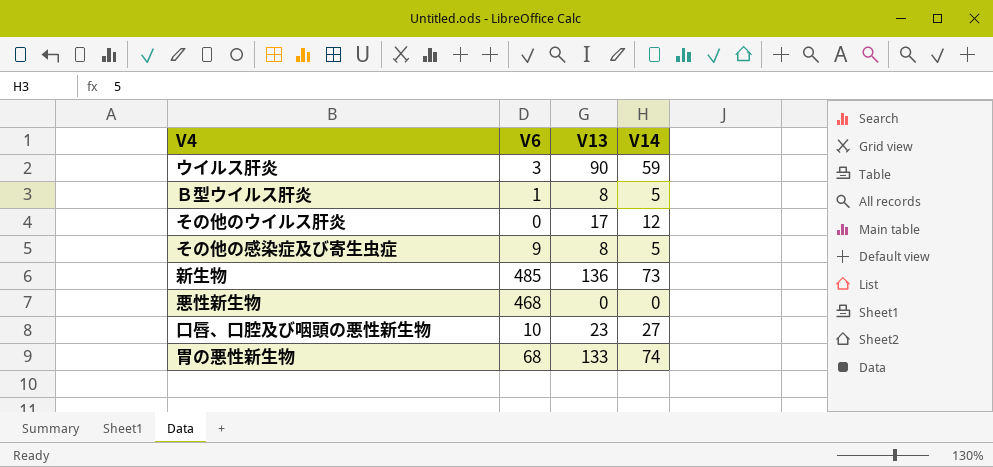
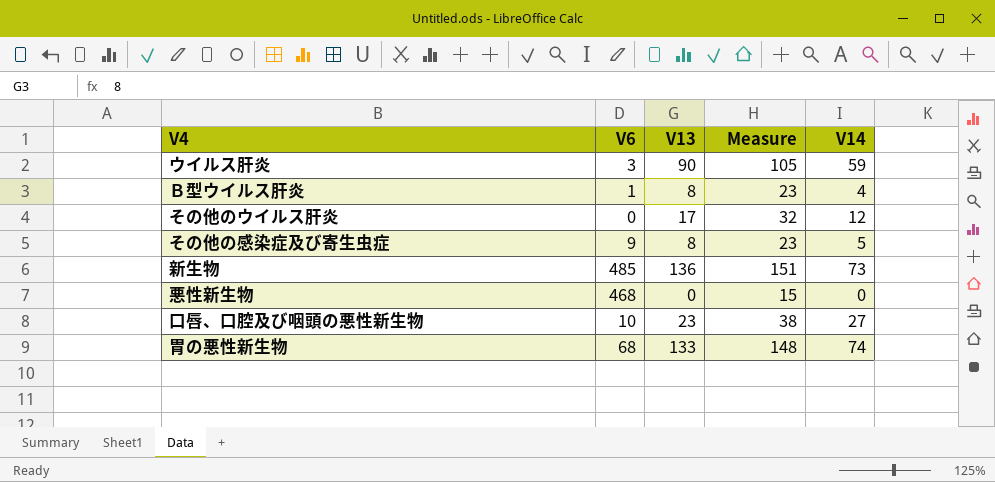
column Measure | formula: none -> [V13] + 15
Ｂ型ウイルス肝炎 | V14: 5 -> 4

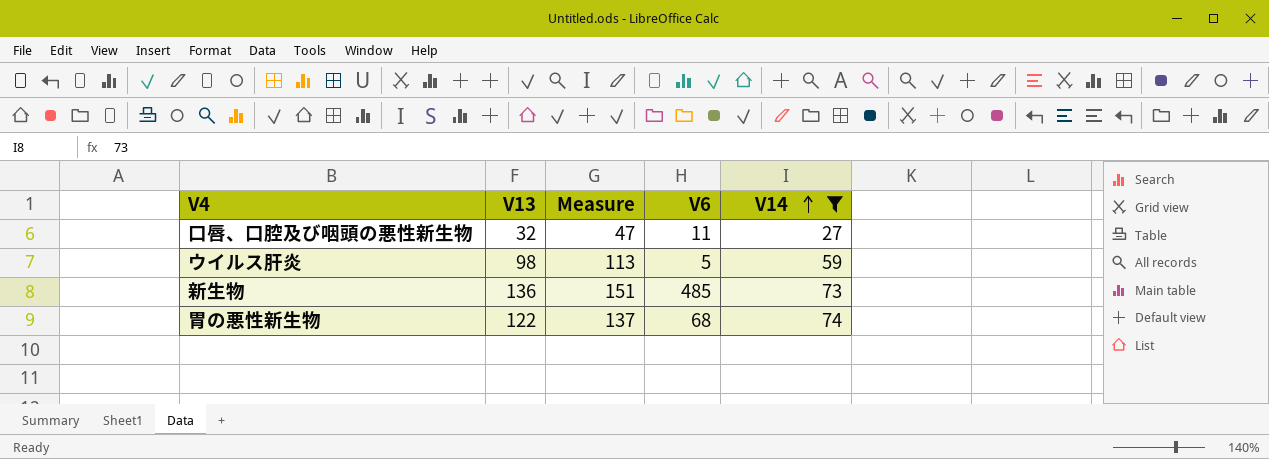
filter: none -> V14 >= 27
row order: none -> V14 ascending
column V6 | position: 2 -> 4
口唇、口腔及び咽頭の悪性新生物 | V13: 23 -> 32
口唇、口腔及び咽頭の悪性新生物 | Measure: 38 -> 47
口唇、口腔及び咽頭の悪性新生物 | V6: 10 -> 11
ウイルス肝炎 | V13: 90 -> 98
ウイルス肝炎 | Measure: 105 -> 113
ウイルス肝炎 | V6: 3 -> 5
胃の悪性新生物 | V13: 133 -> 122
胃の悪性新生物 | Measure: 148 -> 137

